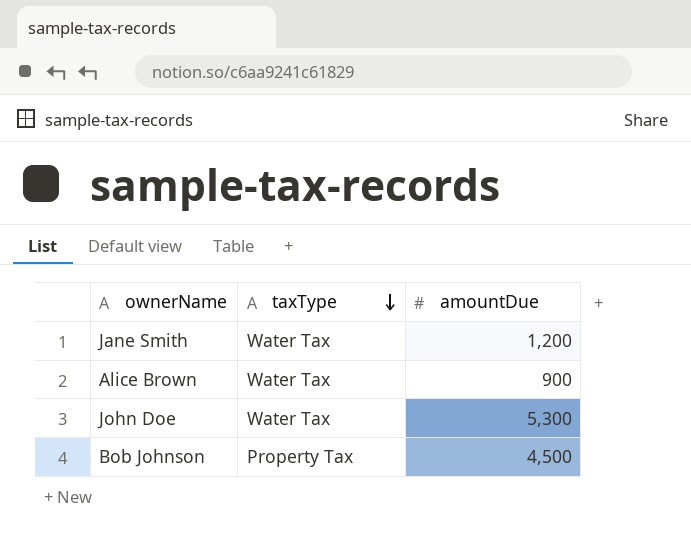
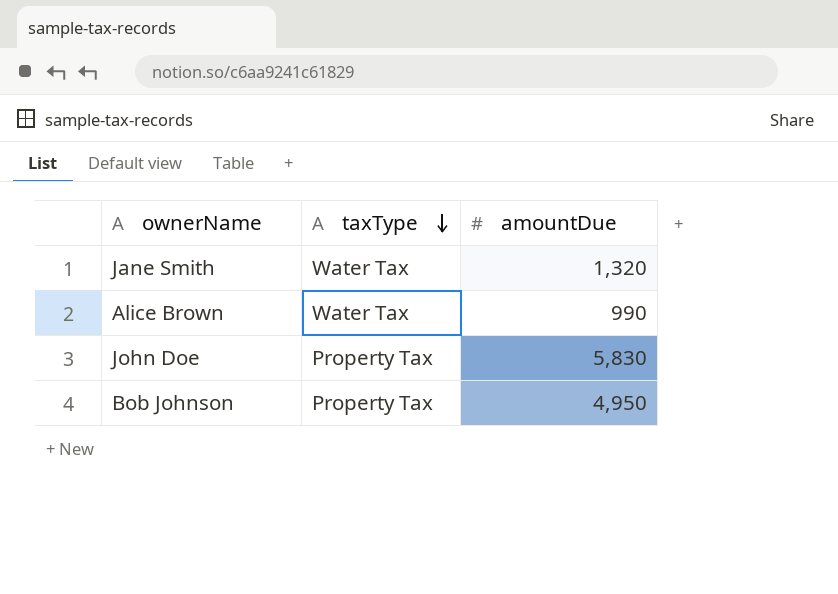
Jane Smith | amountDue: 1,200 -> 1,320
Alice Brown | amountDue: 900 -> 990
John Doe | taxType: Water Tax -> Property Tax
John Doe | amountDue: 5,300 -> 5,830
Bob Johnson | amountDue: 4,500 -> 4,950

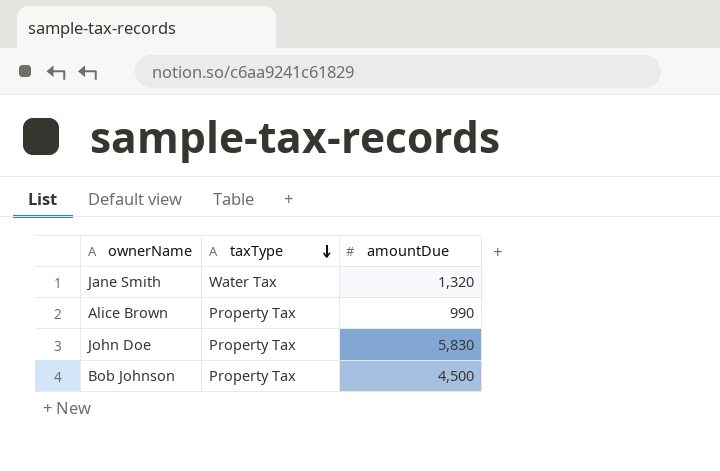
Alice Brown | taxType: Water Tax -> Property Tax
Bob Johnson | amountDue: 4,950 -> 4,500

